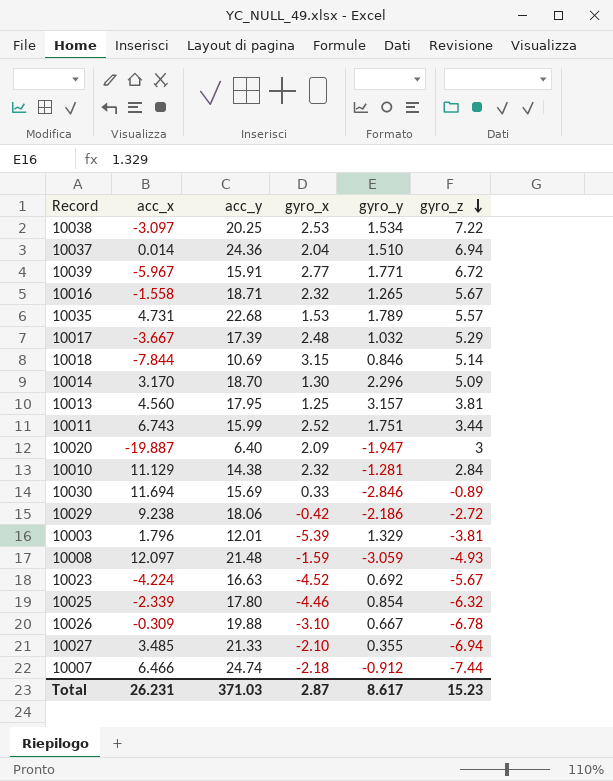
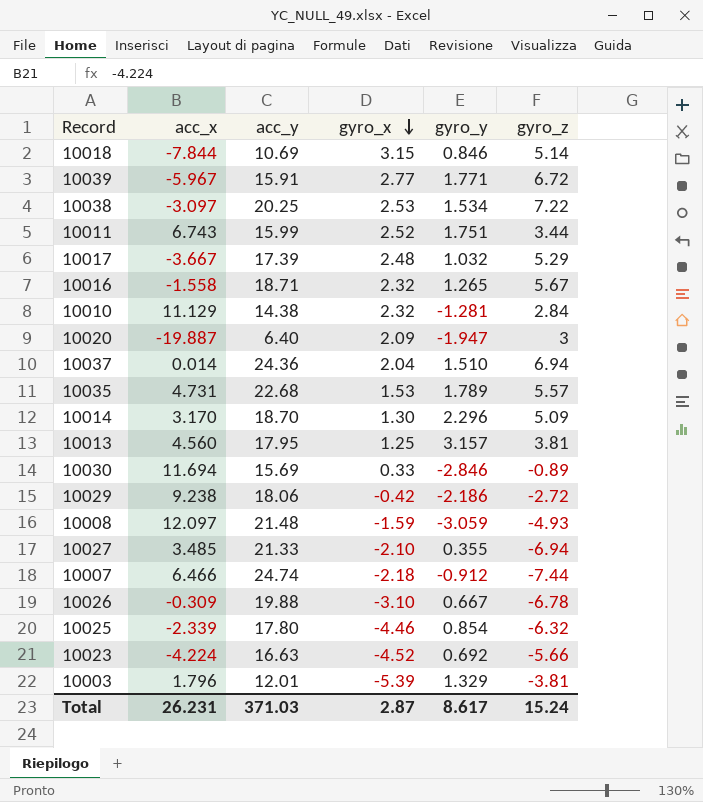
row order: gyro_z descending -> gyro_x descending
10023 | gyro_z: -5.67 -> -5.66
Total | gyro_z: 15.23 -> 15.24

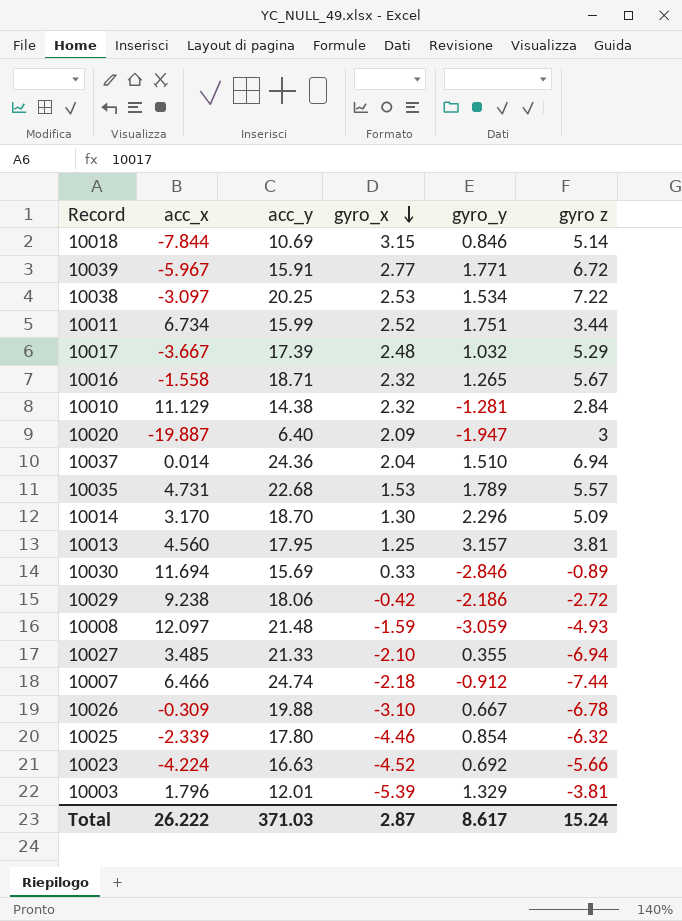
column name: gyro_z -> gyro z
10011 | acc_x: 6.743 -> 6.734
Total | acc_x: 26.231 -> 26.222

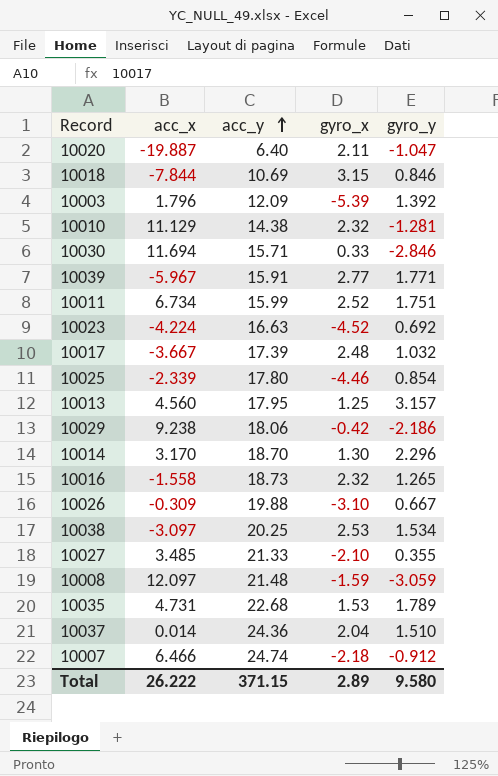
row order: gyro_x descending -> acc_y ascending
column gyro z | position: 6 -> none
10020 | gyro_x: 2.09 -> 2.11
10020 | gyro_y: -1.947 -> -1.047
10003 | acc_y: 12.01 -> 12.09
10003 | gyro_y: 1.329 -> 1.392
10030 | acc_y: 15.69 -> 15.71
10016 | acc_y: 18.71 -> 18.73
Total | acc_y: 371.03 -> 371.15
Total | gyro_x: 2.87 -> 2.89
Total | gyro_y: 8.617 -> 9.580

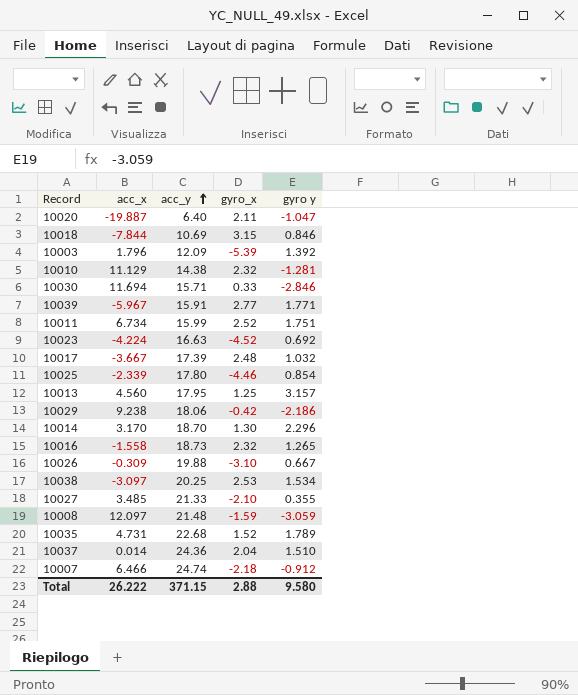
column name: gyro_y -> gyro y
10035 | gyro_x: 1.53 -> 1.52
Total | gyro_x: 2.89 -> 2.88

